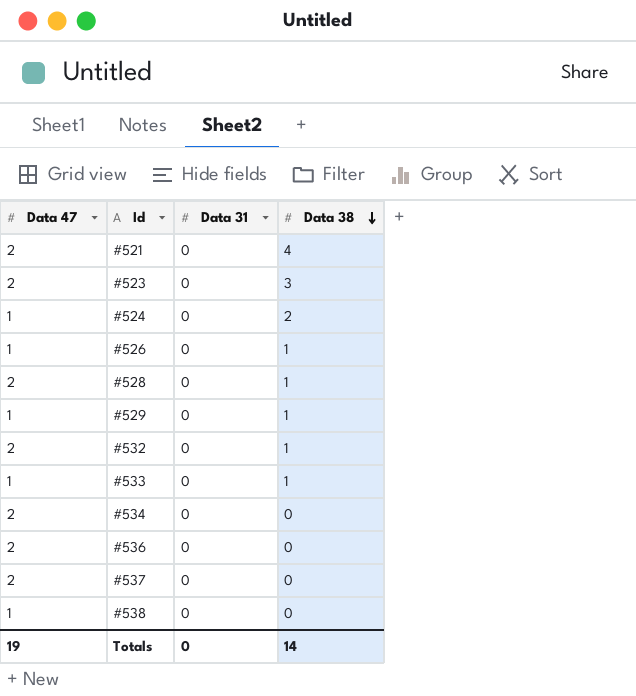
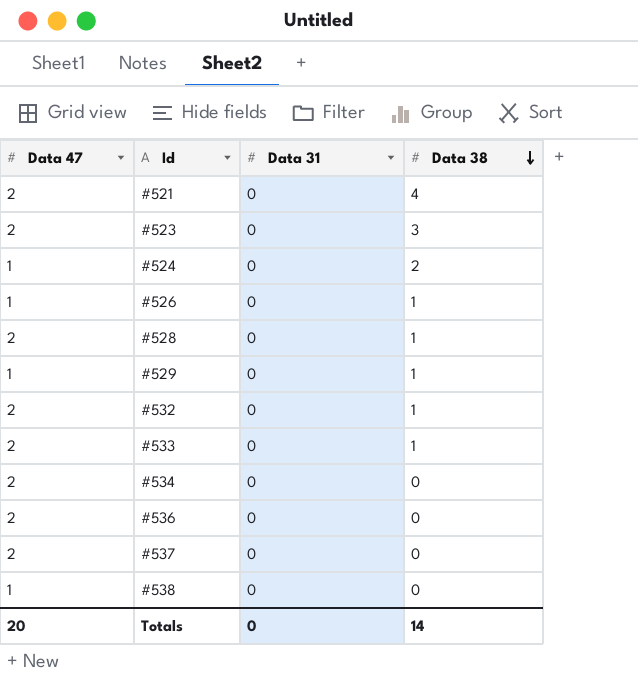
#533 | Data 47: 1 -> 2
Totals | Data 47: 19 -> 20

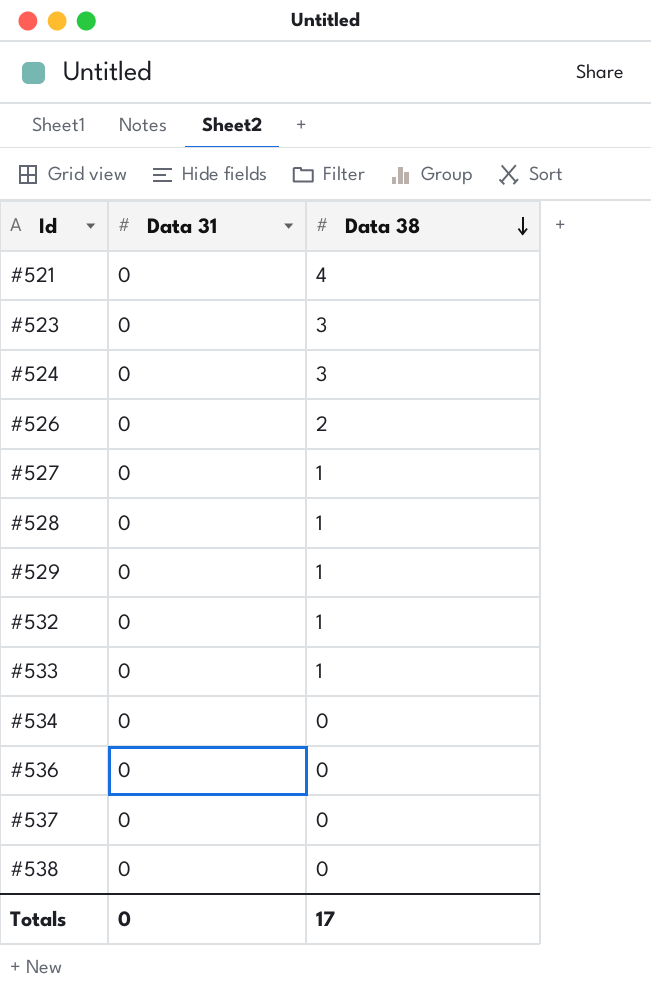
column Data 47 | position: 1 -> none
#524 | Data 38: 2 -> 3
#526 | Data 38: 1 -> 2
row #527: none -> 0 | 1
Totals | Data 38: 14 -> 17

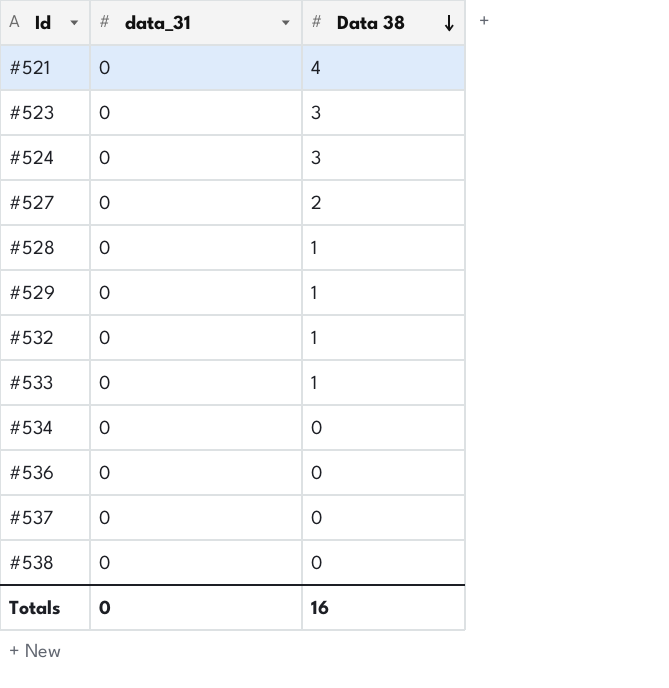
column name: Data 31 -> data_31
row #526: 0 | 2 -> none
#527 | Data 38: 1 -> 2
Totals | Data 38: 17 -> 16

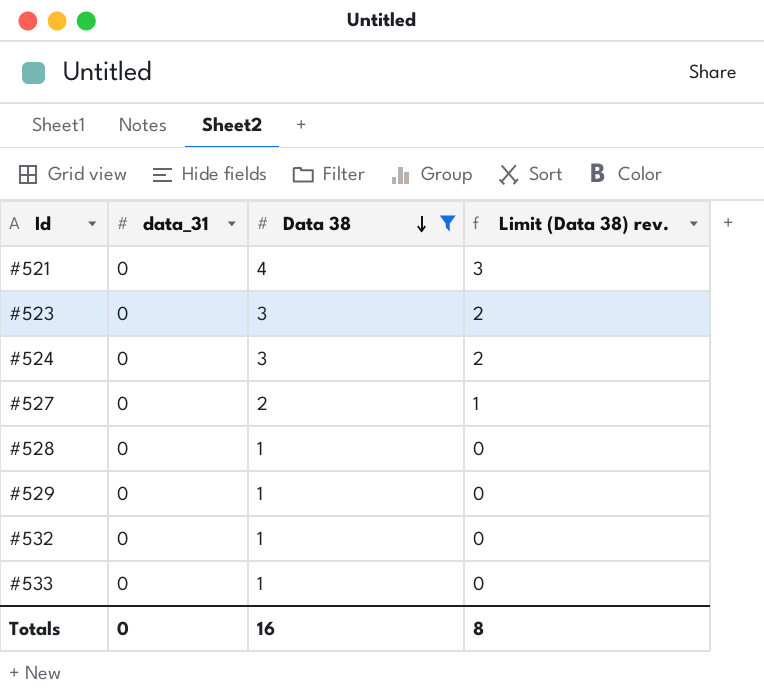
filter: none -> Data 38 != 0
column Limit (Data 38) rev. | formula: none -> [Data 38] - 1

